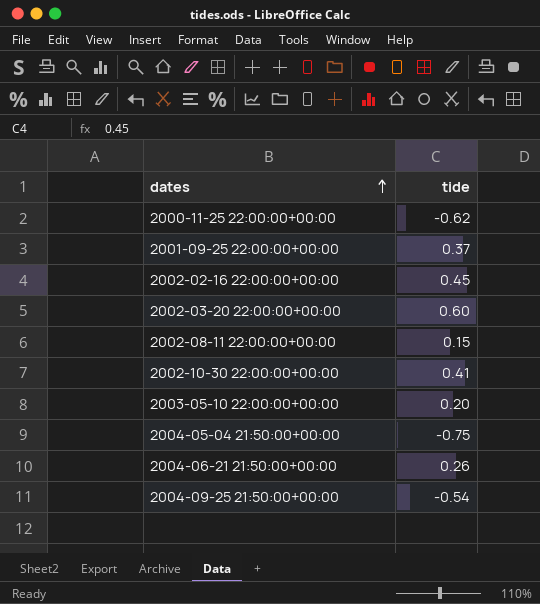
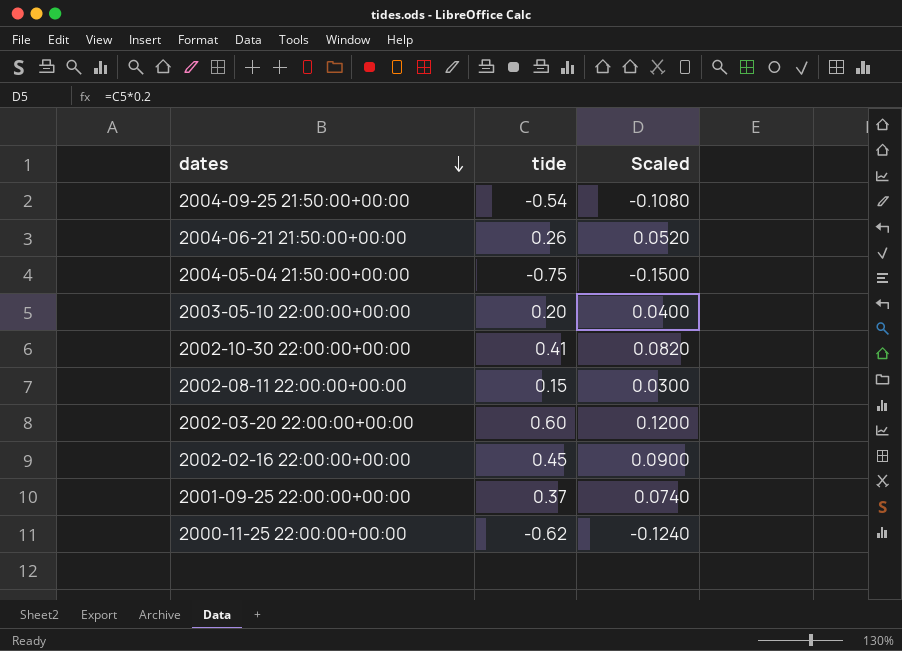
row order: dates ascending -> dates descending
column Scaled | formula: none -> [tide] * 0.2

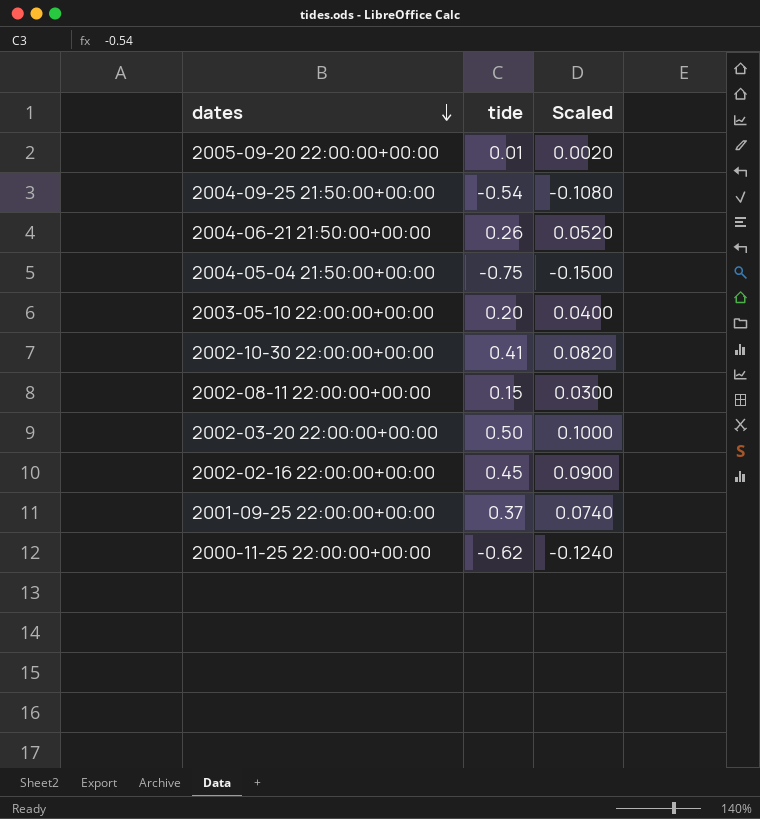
row 2005-09-20 22:00:00+00:00: none -> 0.01 | 0.0020
2002-03-20 22:00:00+00:00 | tide: 0.60 -> 0.50
2002-03-20 22:00:00+00:00 | Scaled: 0.1200 -> 0.1000

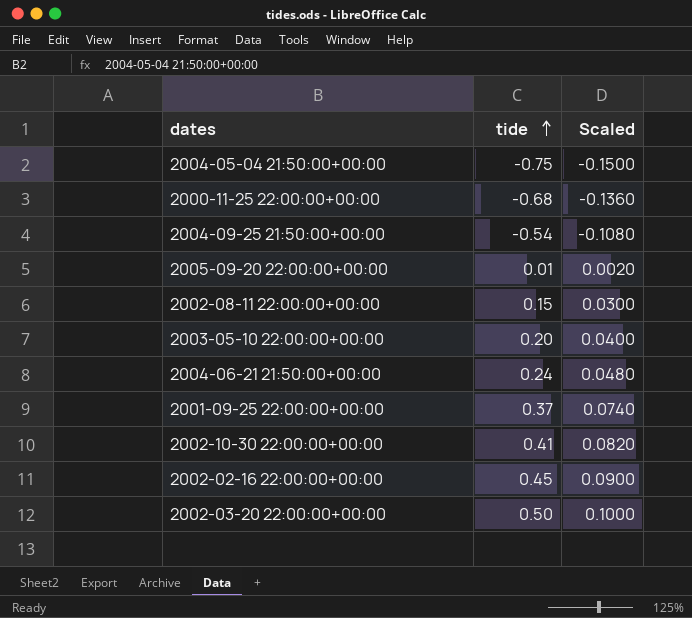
row order: dates descending -> tide ascending
2000-11-25 22:00:00+00:00 | tide: -0.62 -> -0.68
2000-11-25 22:00:00+00:00 | Scaled: -0.1240 -> -0.1360
2004-06-21 21:50:00+00:00 | tide: 0.26 -> 0.24
2004-06-21 21:50:00+00:00 | Scaled: 0.0520 -> 0.0480

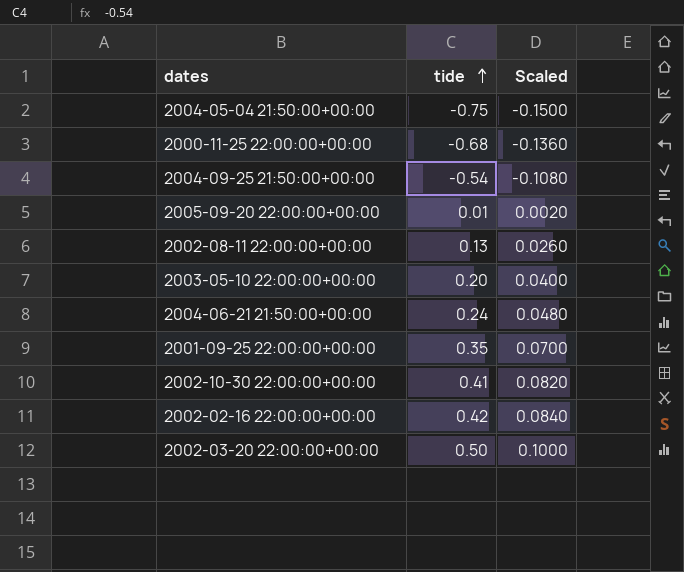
2002-08-11 22:00:00+00:00 | tide: 0.15 -> 0.13
2002-08-11 22:00:00+00:00 | Scaled: 0.0300 -> 0.0260
2001-09-25 22:00:00+00:00 | tide: 0.37 -> 0.35
2001-09-25 22:00:00+00:00 | Scaled: 0.0740 -> 0.0700
2002-02-16 22:00:00+00:00 | tide: 0.45 -> 0.42
2002-02-16 22:00:00+00:00 | Scaled: 0.0900 -> 0.0840

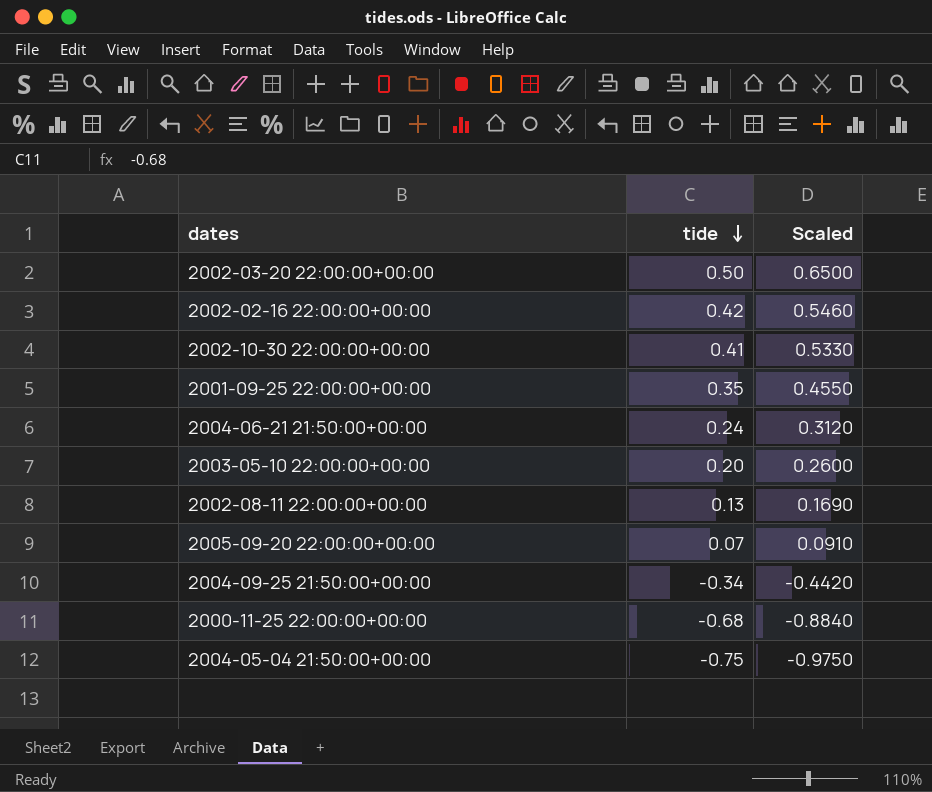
row order: tide ascending -> tide descending
column Scaled | formula: [tide] * 0.2 -> [tide] * 1.3
2005-09-20 22:00:00+00:00 | tide: 0.01 -> 0.07
2004-09-25 21:50:00+00:00 | tide: -0.54 -> -0.34

